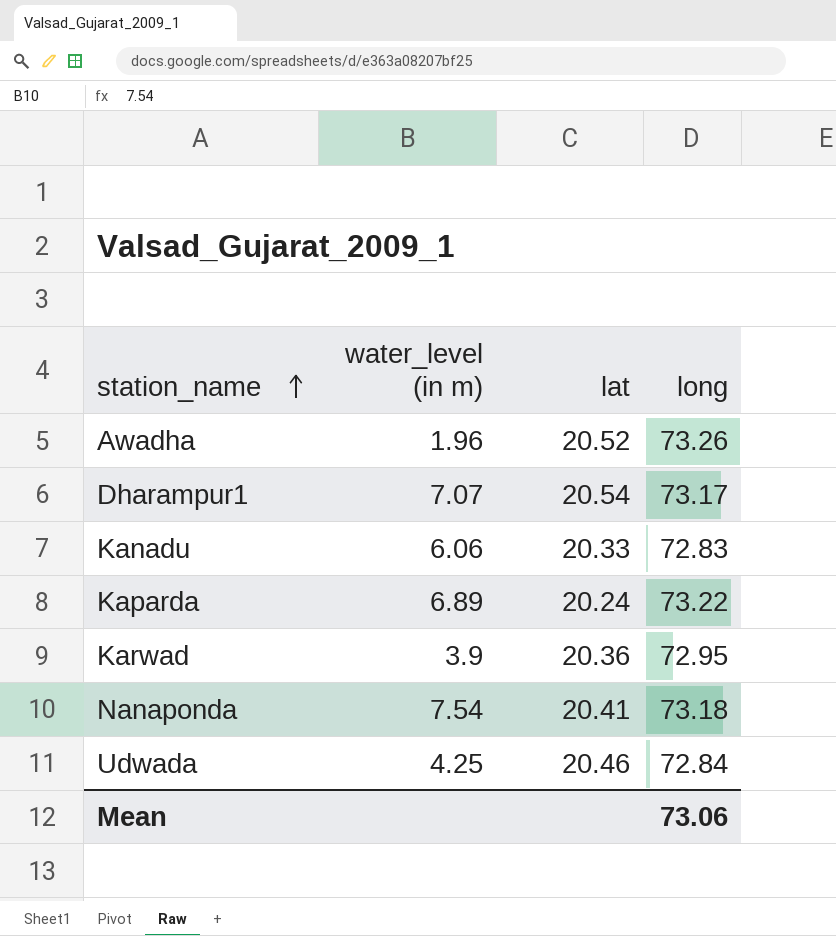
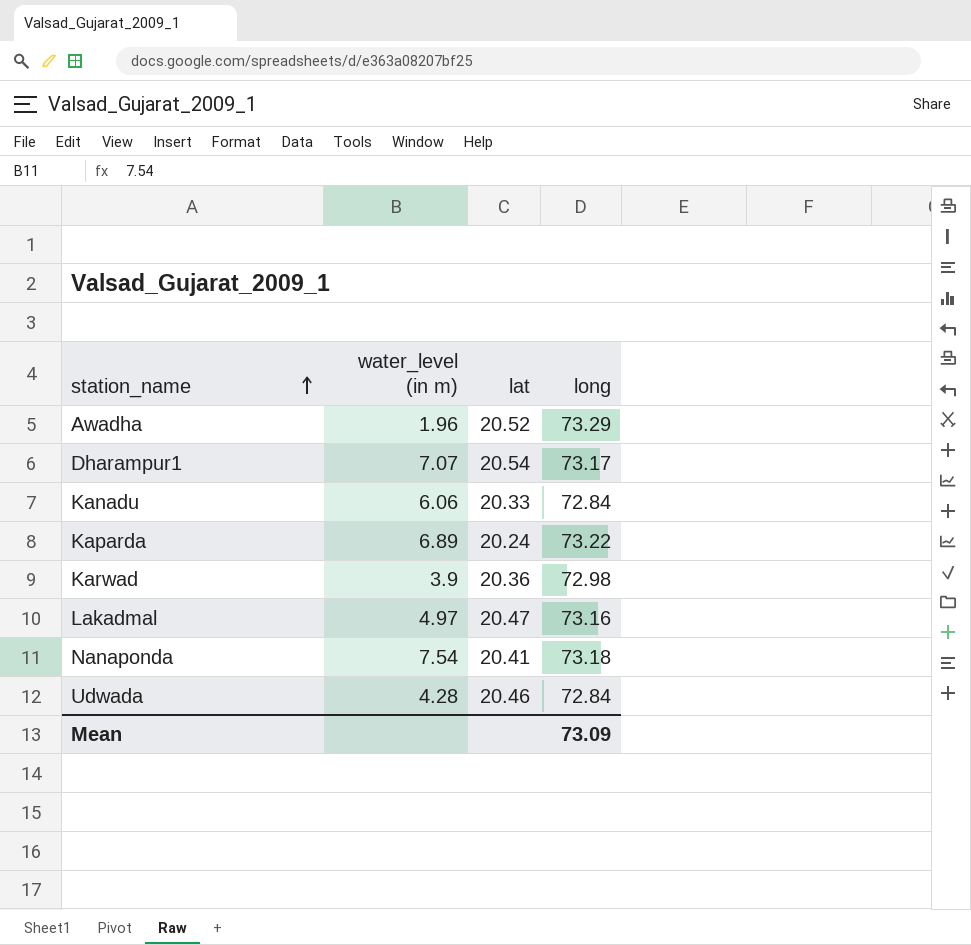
Awadha | long: 73.26 -> 73.29
Kanadu | long: 72.83 -> 72.84
Karwad | long: 72.95 -> 72.98
row Lakadmal: none -> 4.97 | 20.47 | 73.16
Udwada | water_level (in m): 4.25 -> 4.28
Mean | long: 73.06 -> 73.09

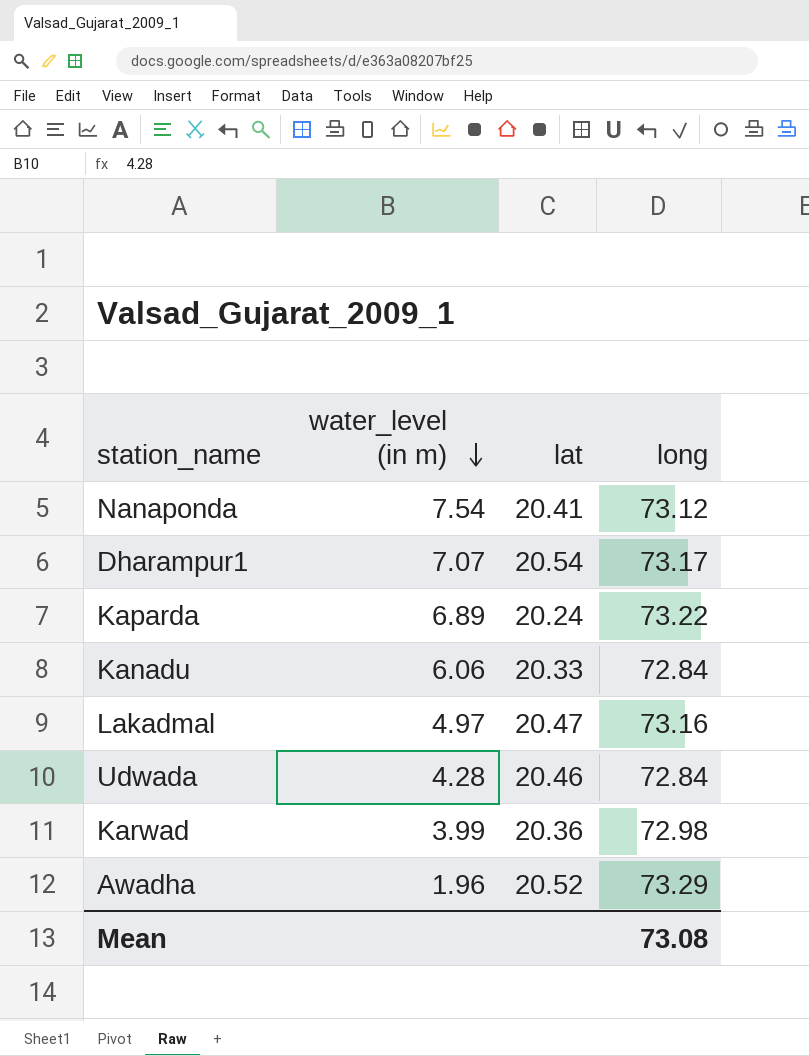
row order: station_name ascending -> water_level (in m) descending
Nanaponda | long: 73.18 -> 73.12
Karwad | water_level (in m): 3.9 -> 3.99
Mean | long: 73.09 -> 73.08

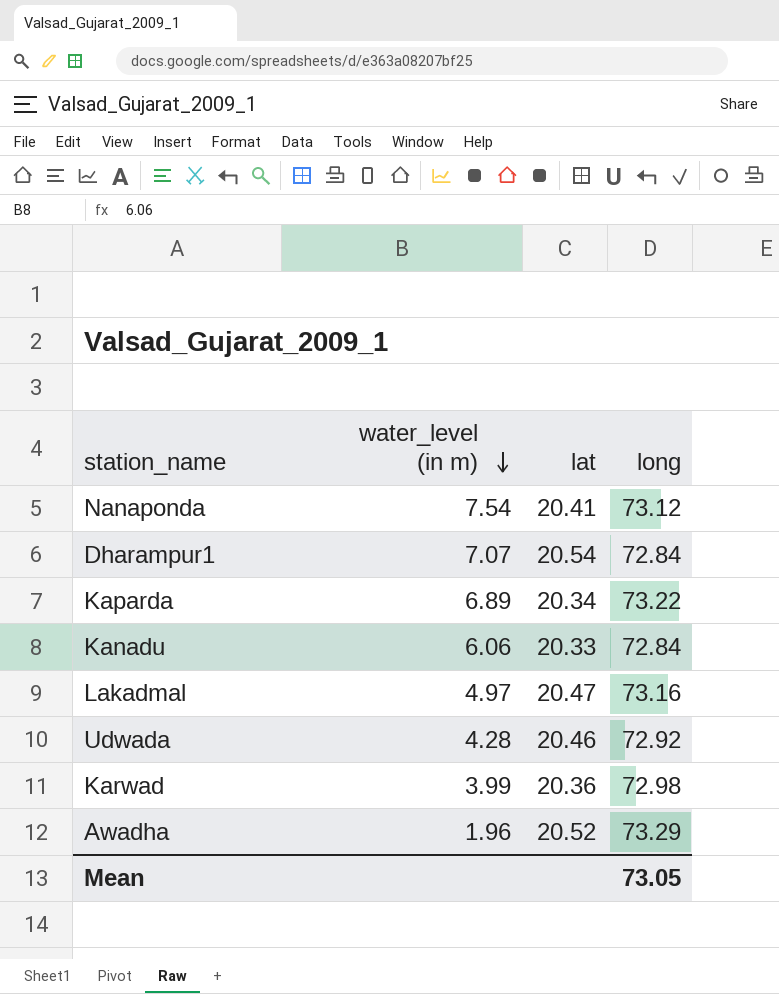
Dharampur1 | long: 73.17 -> 72.84
Kaparda | lat: 20.24 -> 20.34
Udwada | long: 72.84 -> 72.92
Mean | long: 73.08 -> 73.05

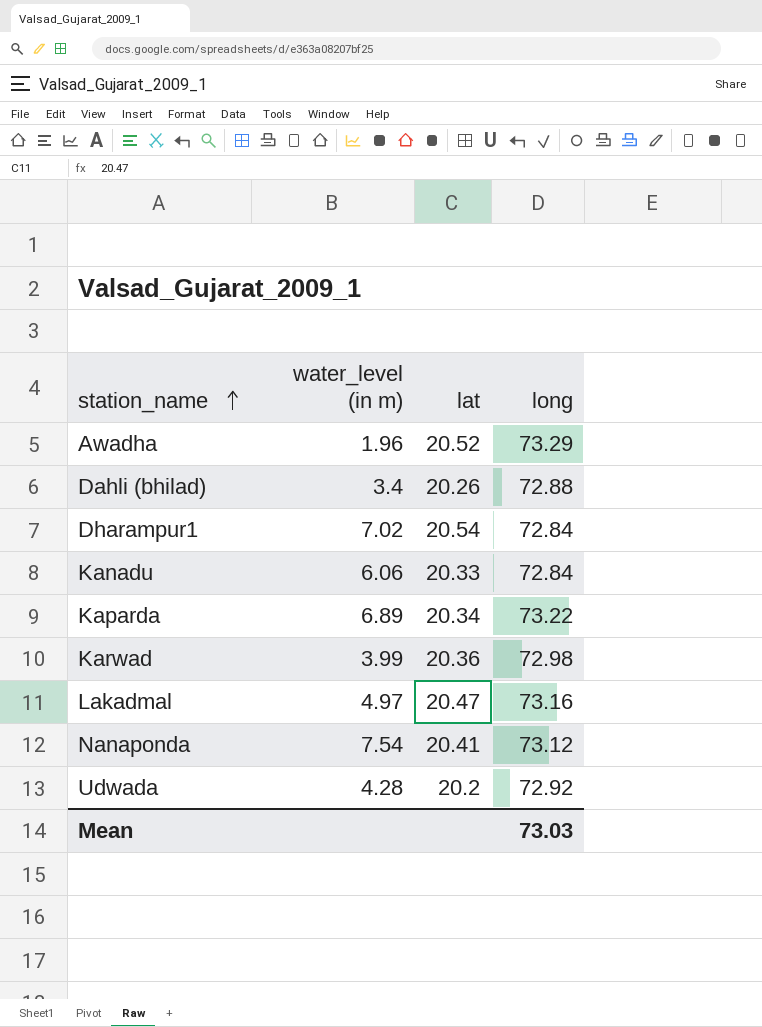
row order: water_level (in m) descending -> station_name ascending
row Dahli (bhilad): none -> 3.4 | 20.26 | 72.88
Dharampur1 | water_level (in m): 7.07 -> 7.02
Udwada | lat: 20.46 -> 20.2
Mean | long: 73.05 -> 73.03

